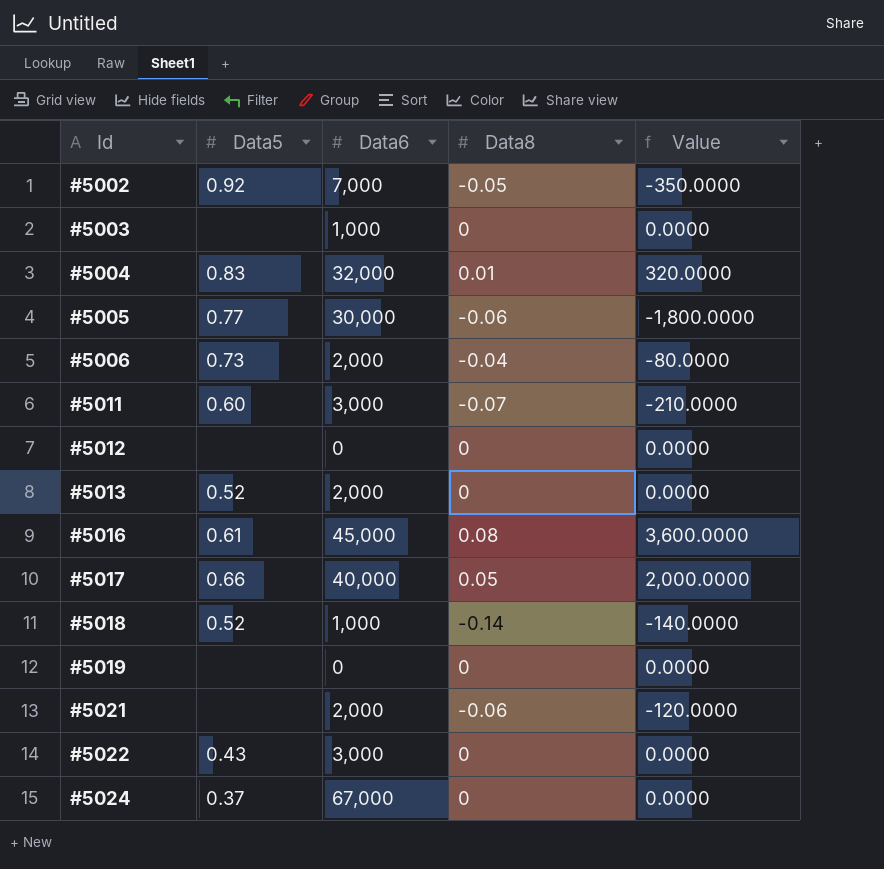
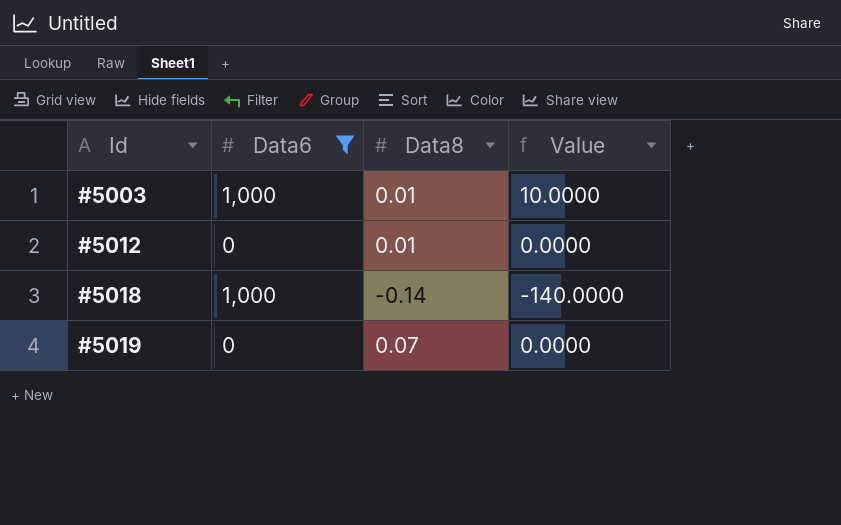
filter: none -> Data6 <= 1,000
column Data5 | position: 2 -> none
#5003 | Data8: 0 -> 0.01
#5003 | Value: 0.0000 -> 10.0000
#5012 | Data8: 0 -> 0.01
#5019 | Data8: 0 -> 0.07

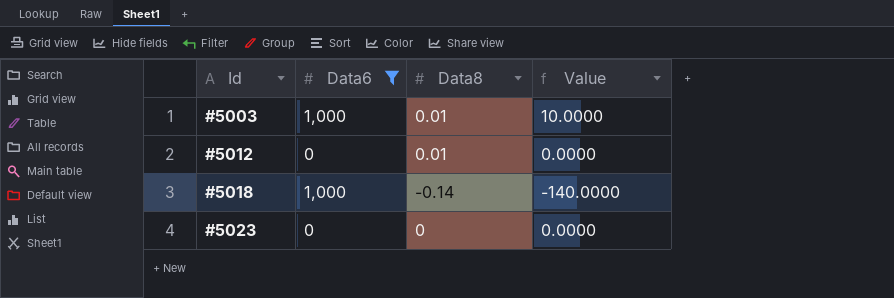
row #5019: 0 | 0.07 | 0.0000 -> none
row #5023: none -> 0 | 0 | 0.0000

